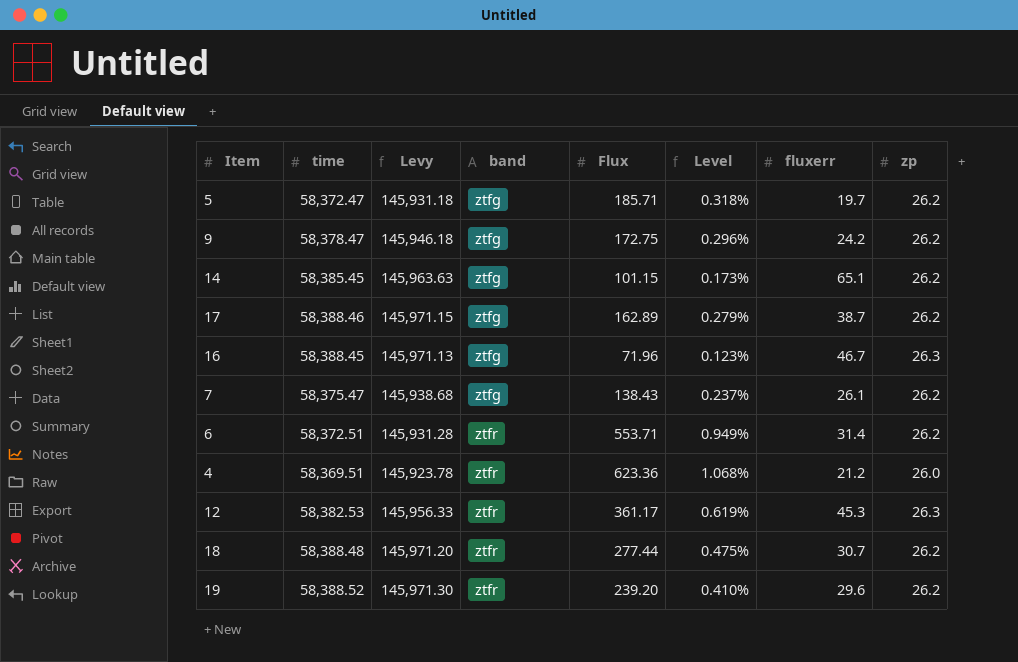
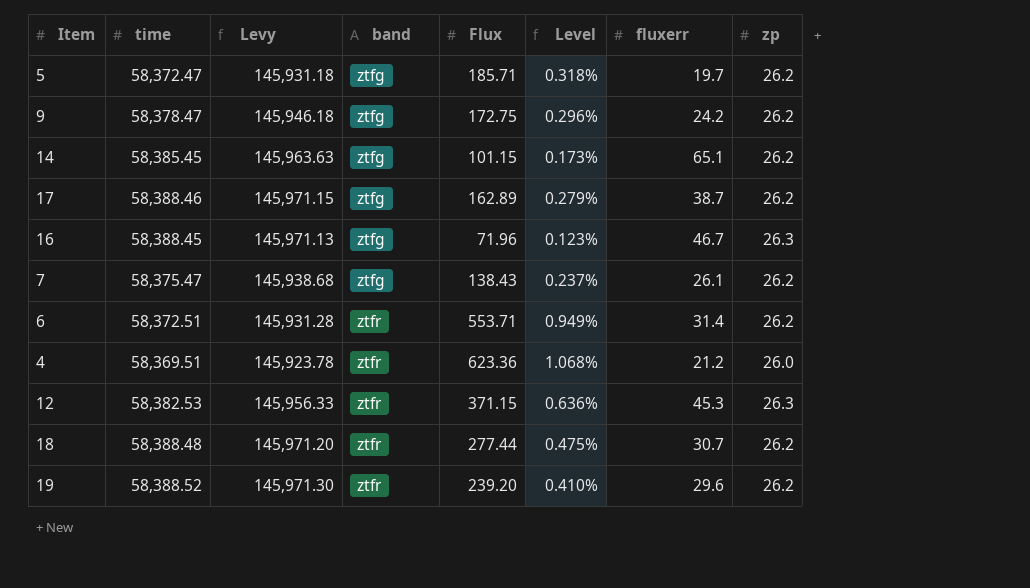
12 | Flux: 361.17 -> 371.15
12 | Level: 0.619% -> 0.636%

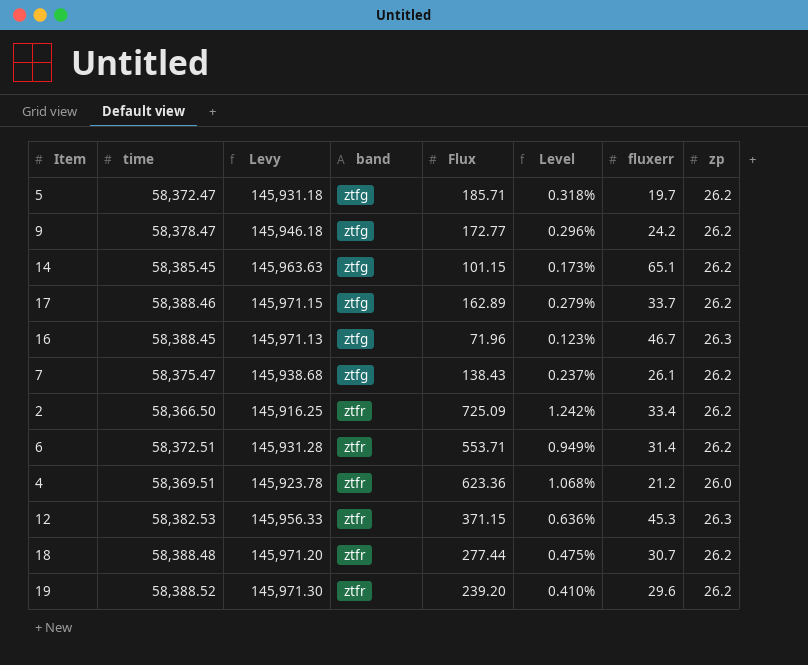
9 | Flux: 172.75 -> 172.77
17 | fluxerr: 38.7 -> 33.7
row 2: none -> 58,366.50 | 145,916.25 | ztfr | 725.09 | 1.242% | 33.4 | 26.2

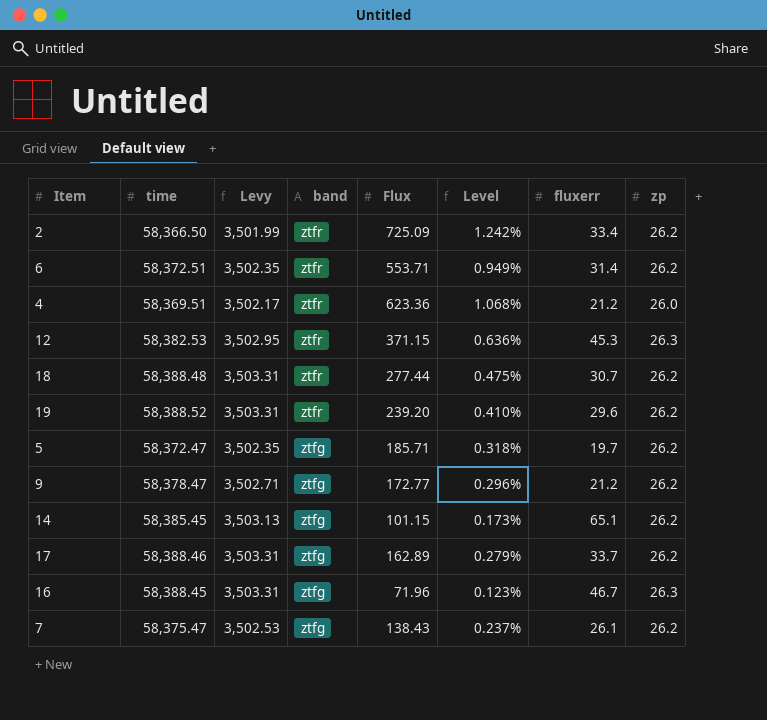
row order: band ascending -> band descending
column Levy | formula: [time] * 2.5 -> [time] * 0.06
9 | fluxerr: 24.2 -> 21.2

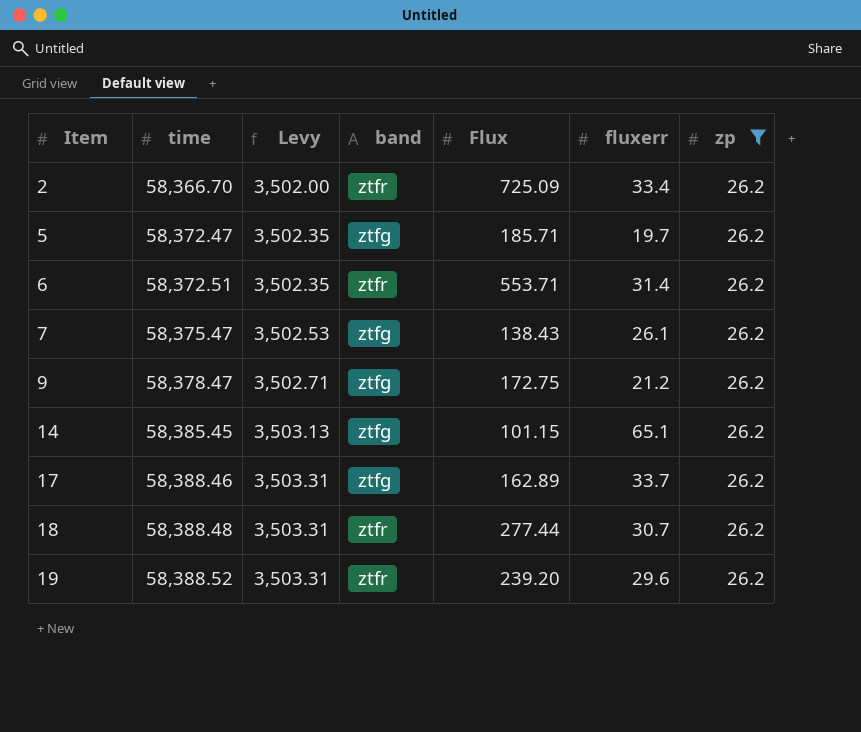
filter: none -> zp = 26.2
row order: band descending -> Item ascending
column Level | formula: [Flux] / [time] -> none
2 | time: 58,366.50 -> 58,366.70
2 | Levy: 3,501.99 -> 3,502.00
9 | Flux: 172.77 -> 172.75

